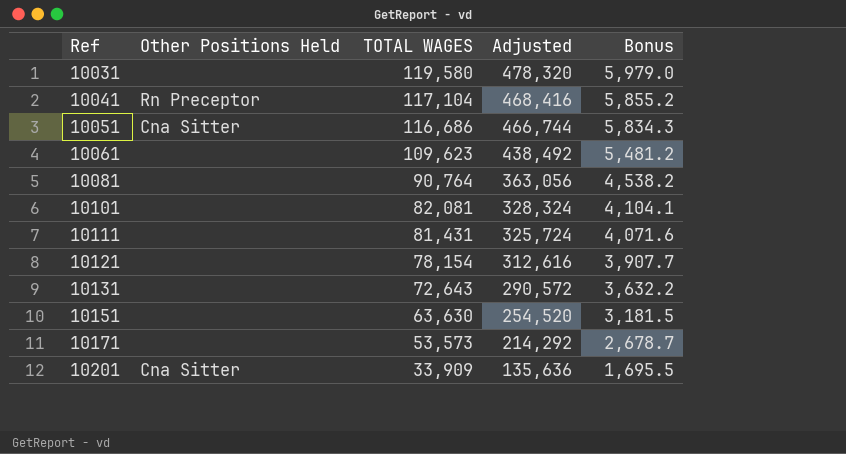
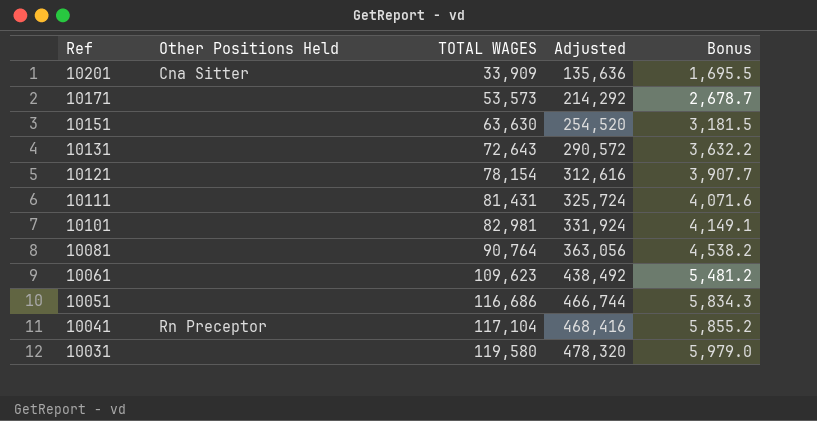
row order: Ref ascending -> Ref descending
10101 | TOTAL WAGES: 82,081 -> 82,981
10101 | Adjusted: 328,324 -> 331,924
10101 | Bonus: 4,104.1 -> 4,149.1
10051 | Other Positions Held: Cna Sitter -> none

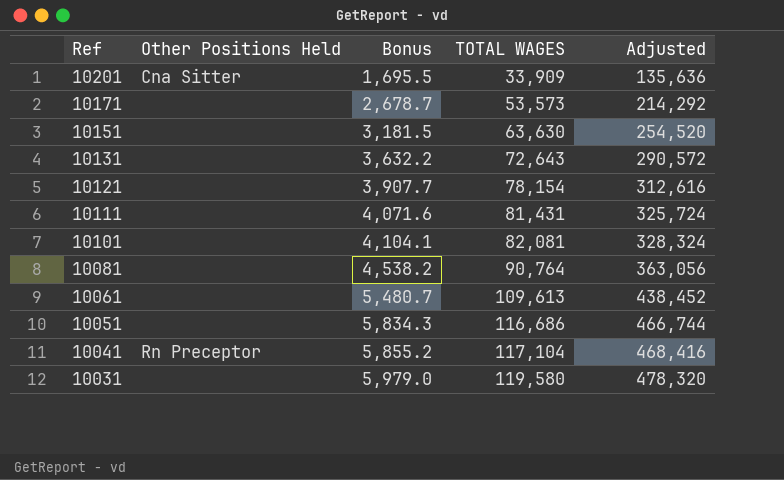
column Bonus | position: 5 -> 3
10101 | Bonus: 4,149.1 -> 4,104.1
10101 | TOTAL WAGES: 82,981 -> 82,081
10101 | Adjusted: 331,924 -> 328,324
10061 | Bonus: 5,481.2 -> 5,480.7
10061 | TOTAL WAGES: 109,623 -> 109,613
10061 | Adjusted: 438,492 -> 438,452

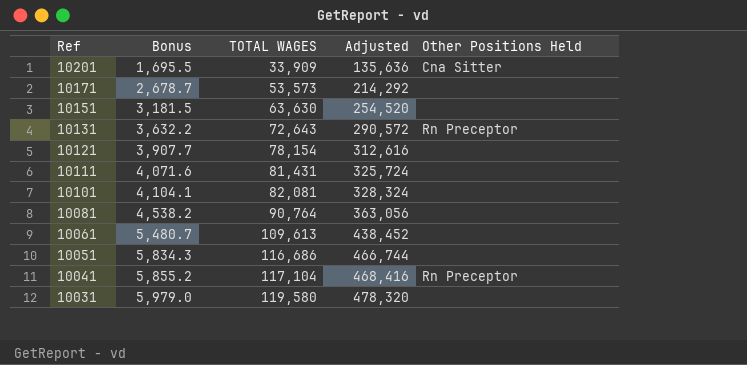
column Other Positions Held | position: 2 -> 5
10131 | Other Positions Held: none -> Rn Preceptor

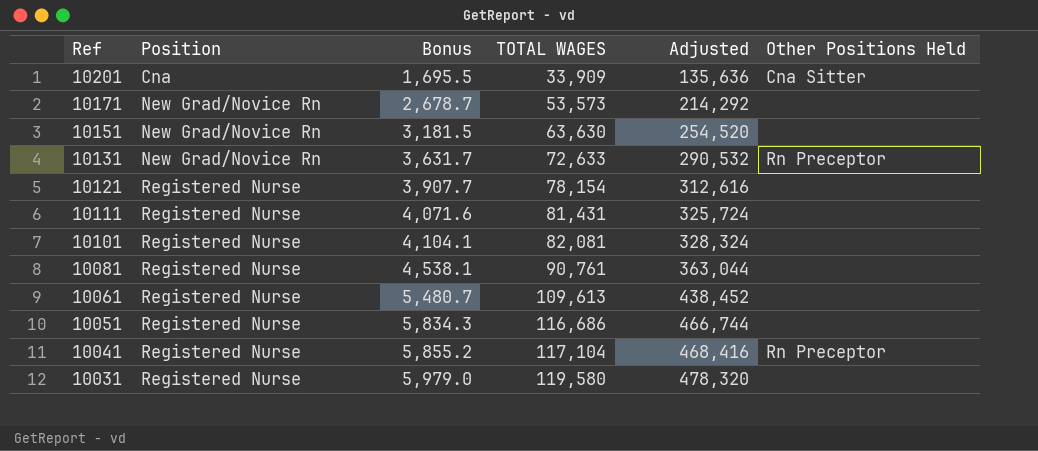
column Position | position: none -> 2
10131 | Bonus: 3,632.2 -> 3,631.7
10131 | TOTAL WAGES: 72,643 -> 72,633
10131 | Adjusted: 290,572 -> 290,532
10081 | Bonus: 4,538.2 -> 4,538.1
10081 | TOTAL WAGES: 90,764 -> 90,761
10081 | Adjusted: 363,056 -> 363,044

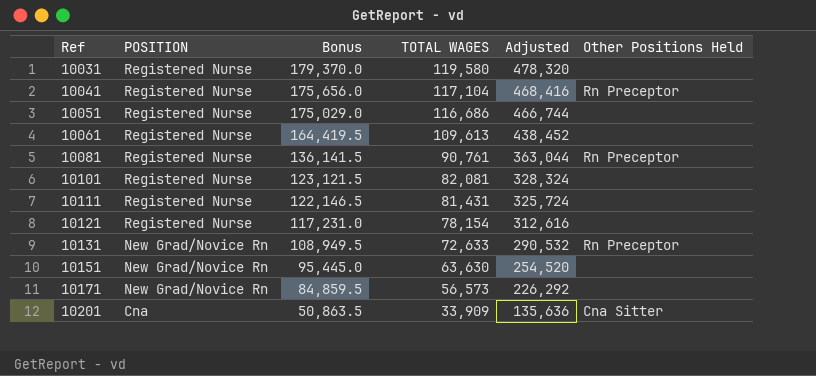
row order: Ref descending -> Ref ascending
column name: Position -> POSITION
column Bonus | formula: [TOTAL WAGES] * 0.05 -> [TOTAL WAGES] * 1.5
10081 | Other Positions Held: none -> Rn Preceptor
10171 | TOTAL WAGES: 53,573 -> 56,573
10171 | Adjusted: 214,292 -> 226,292

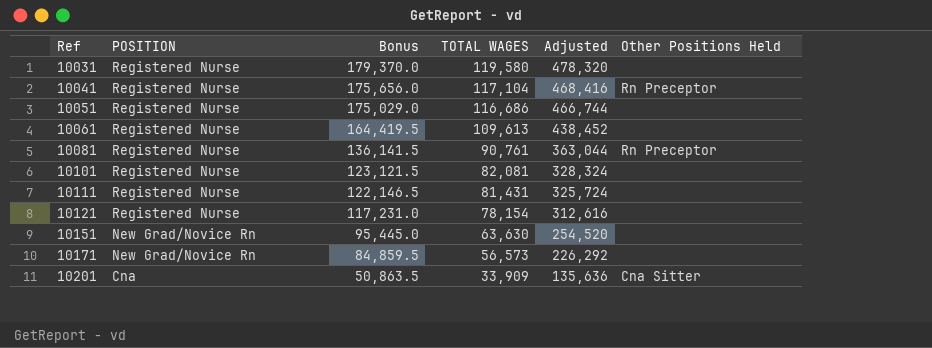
row 10131: New Grad/Novice Rn | 108,949.5 | 72,633 | 290,532 | Rn Preceptor -> none

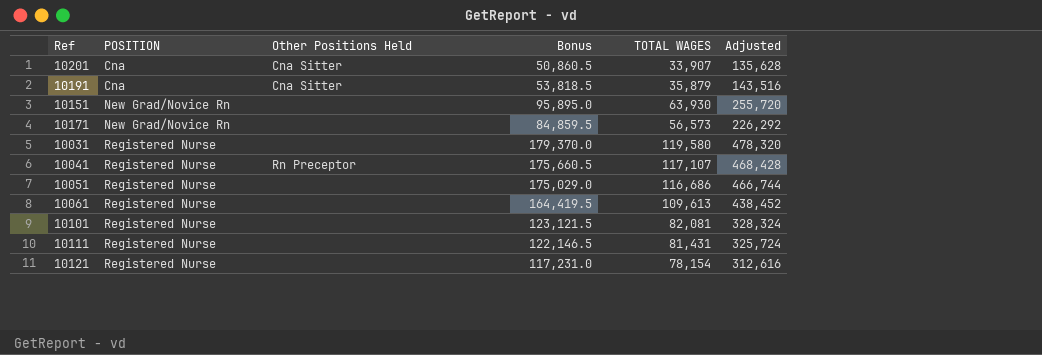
row order: Ref ascending -> POSITION ascending
column Other Positions Held | position: 6 -> 3
row 10081: Registered Nurse | 136,141.5 | 90,761 | 363,044 | Rn Preceptor -> none
10201 | Bonus: 50,863.5 -> 50,860.5
10201 | TOTAL WAGES: 33,909 -> 33,907
10201 | Adjusted: 135,636 -> 135,628
row 10191: none -> Cna | Cna Sitter | 53,818.5 | 35,879 | 143,516
10151 | Bonus: 95,445.0 -> 95,895.0
10151 | TOTAL WAGES: 63,630 -> 63,930
10151 | Adjusted: 254,520 -> 255,720
10041 | Bonus: 175,656.0 -> 175,660.5
10041 | TOTAL WAGES: 117,104 -> 117,107
10041 | Adjusted: 468,416 -> 468,428

